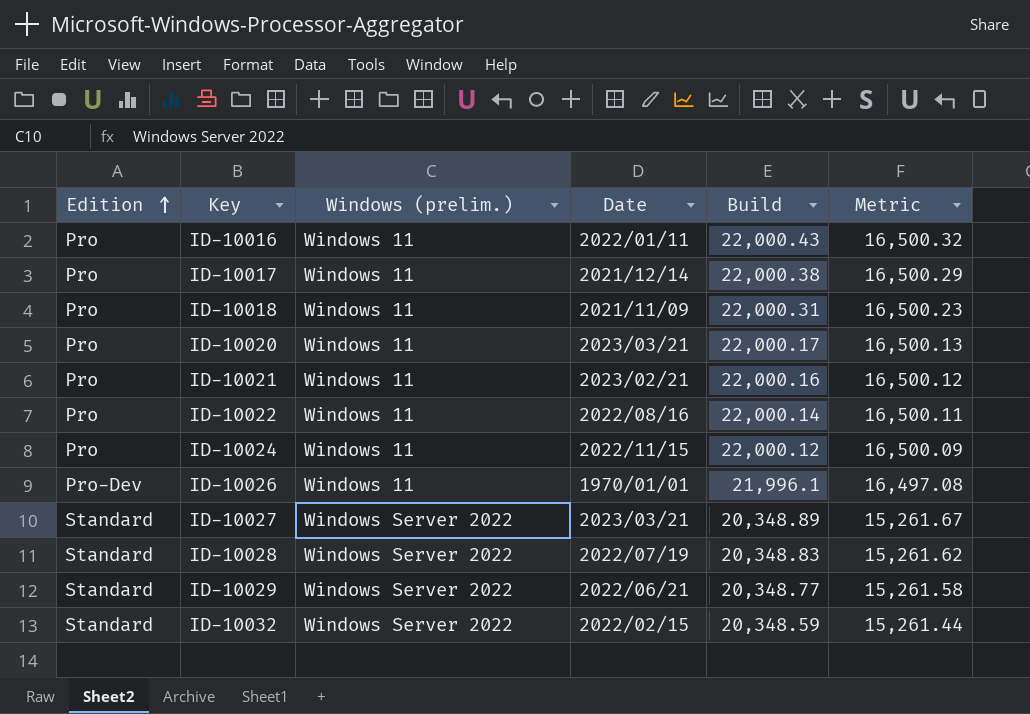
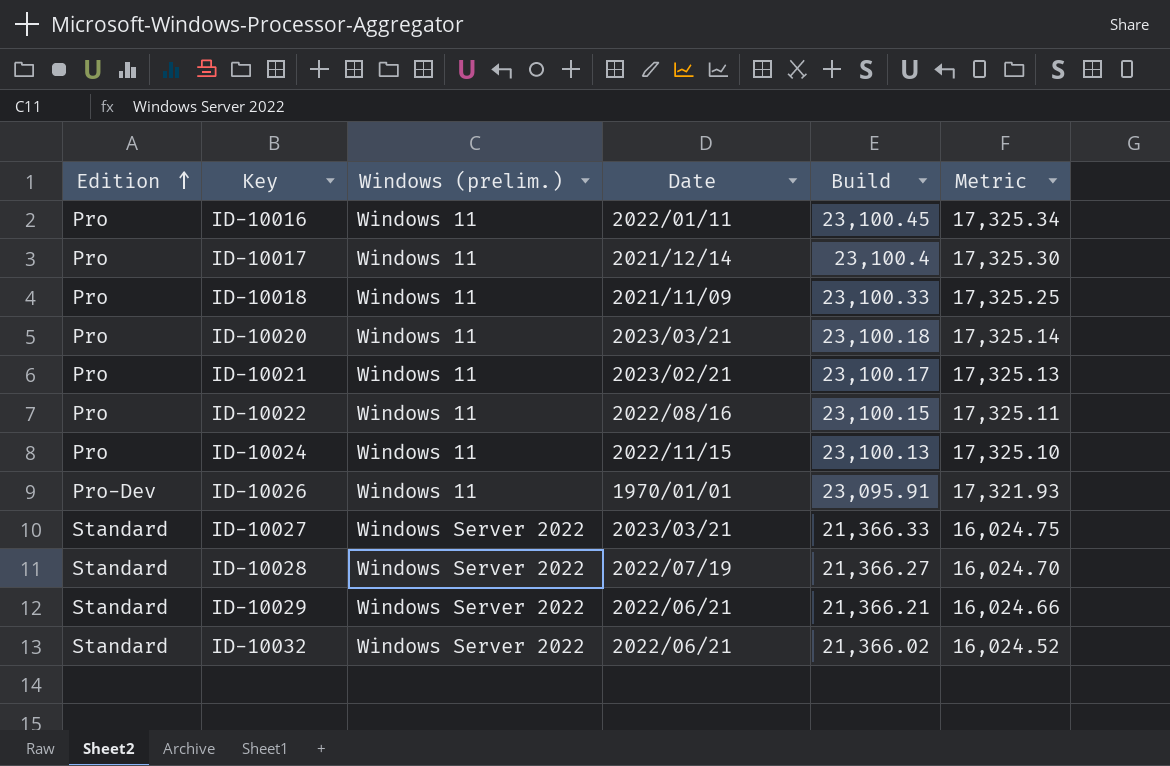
ID-10016 | Build: 22,000.43 -> 23,100.45
ID-10016 | Metric: 16,500.32 -> 17,325.34
ID-10017 | Build: 22,000.38 -> 23,100.4
ID-10017 | Metric: 16,500.29 -> 17,325.30
ID-10018 | Build: 22,000.31 -> 23,100.33
ID-10018 | Metric: 16,500.23 -> 17,325.25
ID-10020 | Build: 22,000.17 -> 23,100.18
ID-10020 | Metric: 16,500.13 -> 17,325.14
ID-10021 | Build: 22,000.16 -> 23,100.17
ID-10021 | Metric: 16,500.12 -> 17,325.13
ID-10022 | Build: 22,000.14 -> 23,100.15
ID-10022 | Metric: 16,500.11 -> 17,325.11
ID-10024 | Build: 22,000.12 -> 23,100.13
ID-10024 | Metric: 16,500.09 -> 17,325.10
ID-10026 | Build: 21,996.1 -> 23,095.91
ID-10026 | Metric: 16,497.08 -> 17,321.93
ID-10027 | Build: 20,348.89 -> 21,366.33
ID-10027 | Metric: 15,261.67 -> 16,024.75
ID-10028 | Build: 20,348.83 -> 21,366.27
ID-10028 | Metric: 15,261.62 -> 16,024.70
ID-10029 | Build: 20,348.77 -> 21,366.21
ID-10029 | Metric: 15,261.58 -> 16,024.66
ID-10032 | Date: 2022/02/15 -> 2022/06/21
ID-10032 | Build: 20,348.59 -> 21,366.02
ID-10032 | Metric: 15,261.44 -> 16,024.52

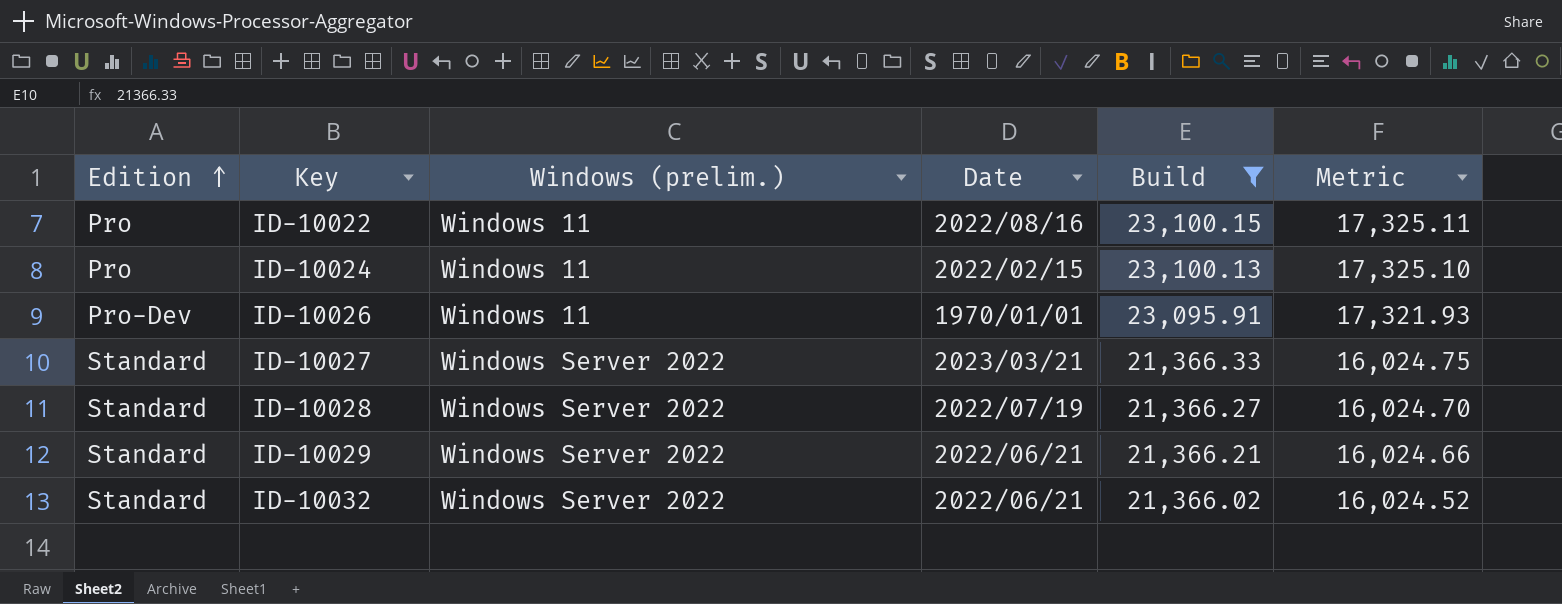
filter: none -> Build <= 23,100.15
ID-10024 | Date: 2022/11/15 -> 2022/02/15

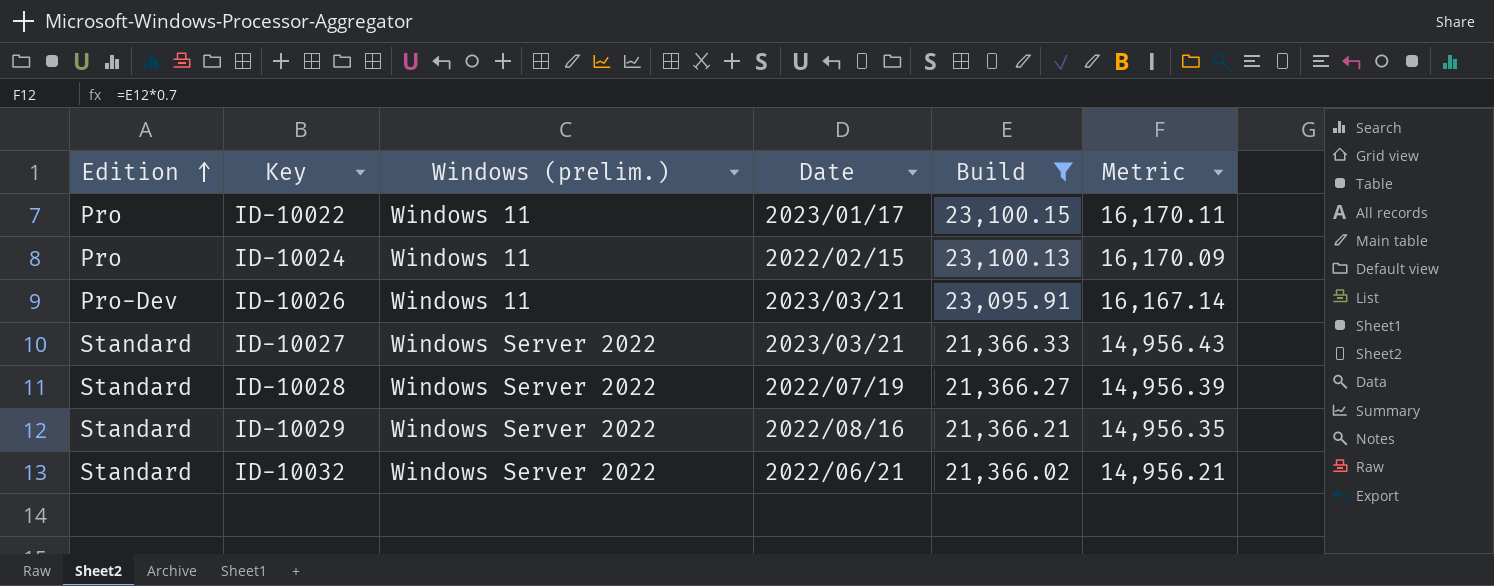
column Metric | formula: [Build] * 0.75 -> [Build] * 0.7
ID-10022 | Date: 2022/08/16 -> 2023/01/17
ID-10026 | Date: 1970/01/01 -> 2023/03/21
ID-10029 | Date: 2022/06/21 -> 2022/08/16

